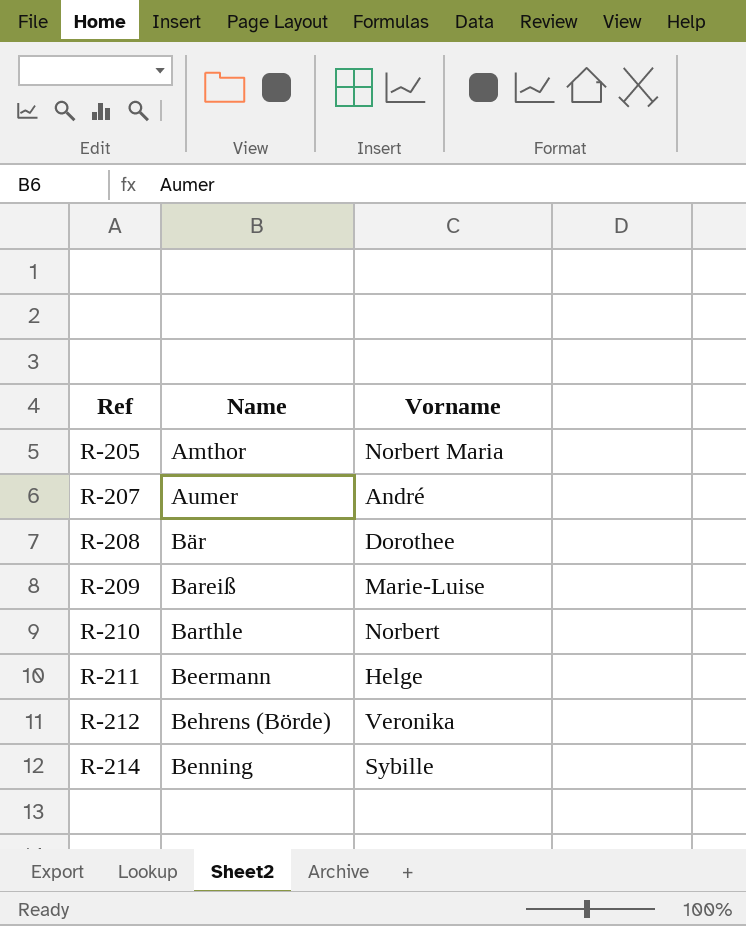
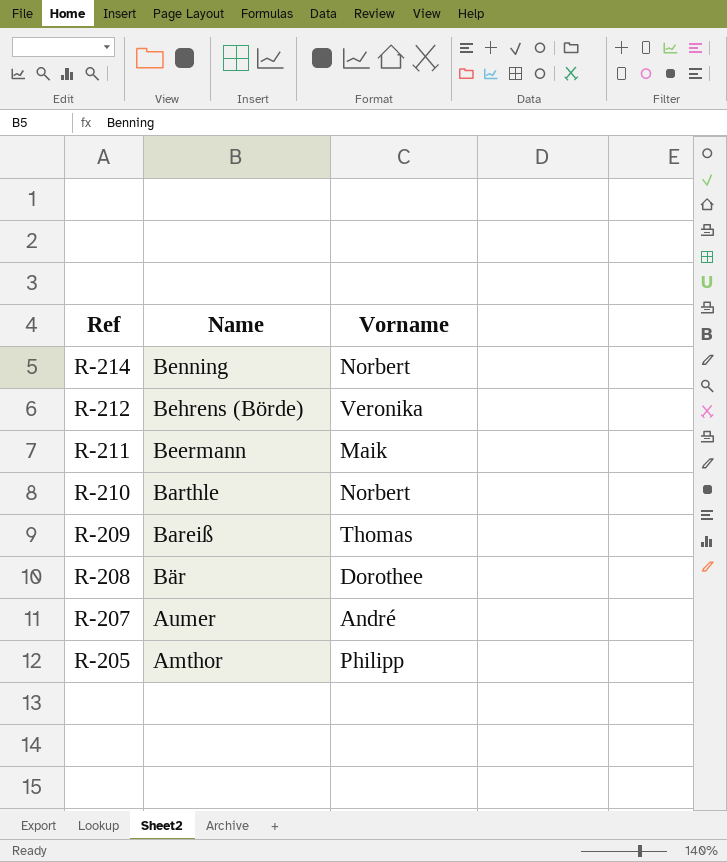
row order: Ref ascending -> Ref descending
R-214 | Vorname: Sybille -> Norbert
R-211 | Vorname: Helge -> Maik
R-209 | Vorname: Marie-Luise -> Thomas
R-205 | Vorname: Norbert Maria -> Philipp

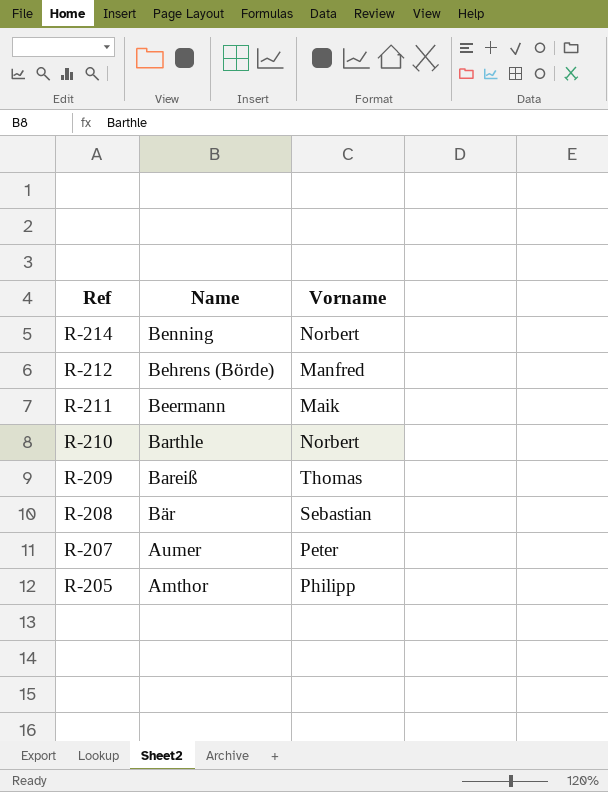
R-212 | Vorname: Veronika -> Manfred
R-208 | Vorname: Dorothee -> Sebastian
R-207 | Vorname: André -> Peter

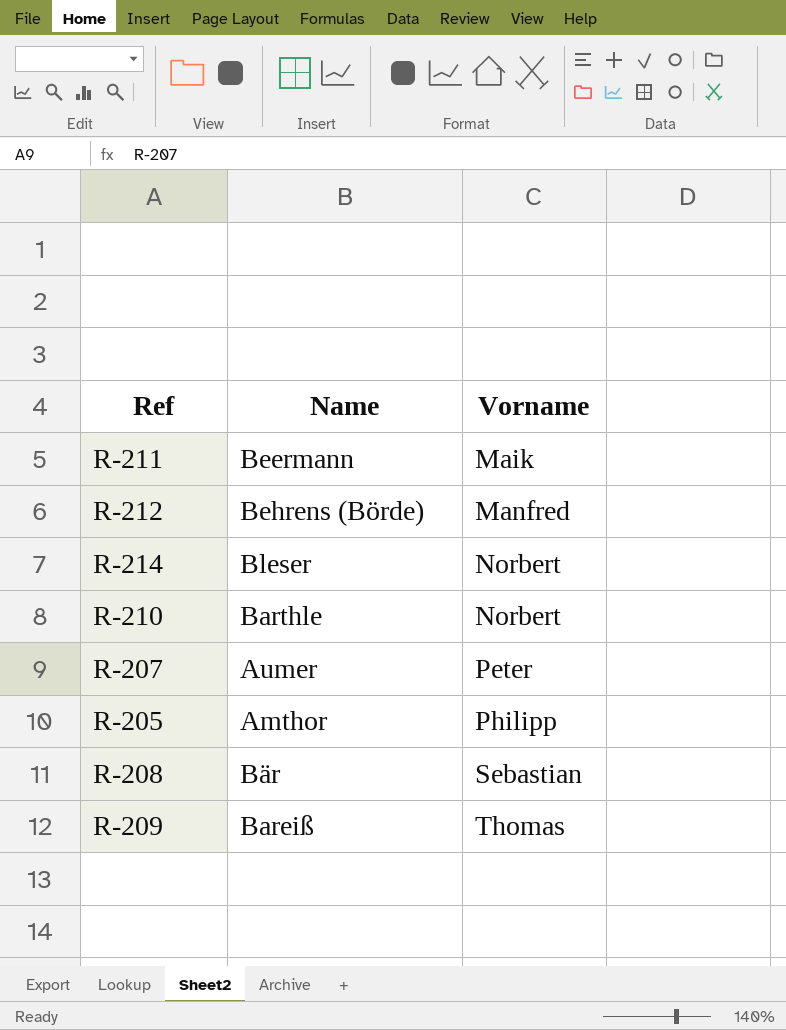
row order: Ref descending -> Vorname ascending
R-214 | Name: Benning -> Bleser

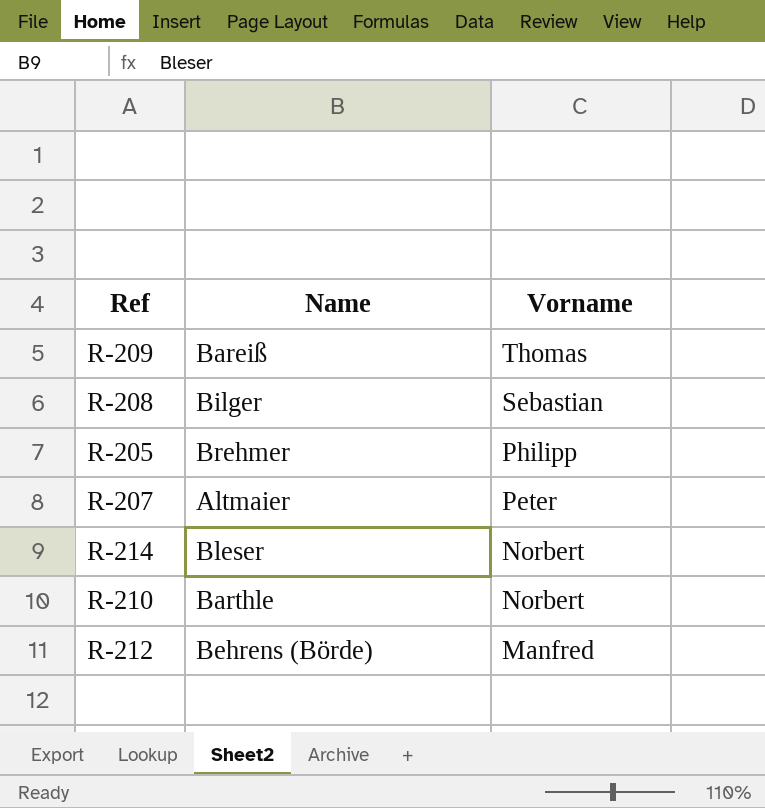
row order: Vorname ascending -> Vorname descending
row R-211: Beermann | Maik -> none
R-208 | Name: Bär -> Bilger
R-205 | Name: Amthor -> Brehmer
R-207 | Name: Aumer -> Altmaier

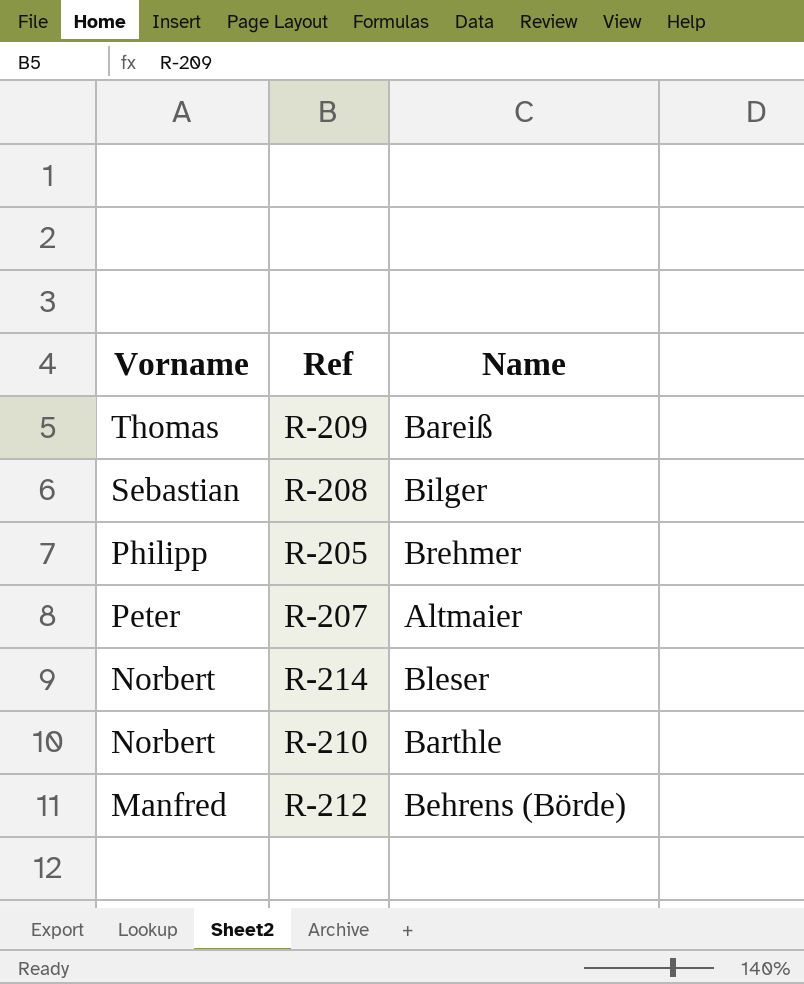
column Vorname | position: 3 -> 1

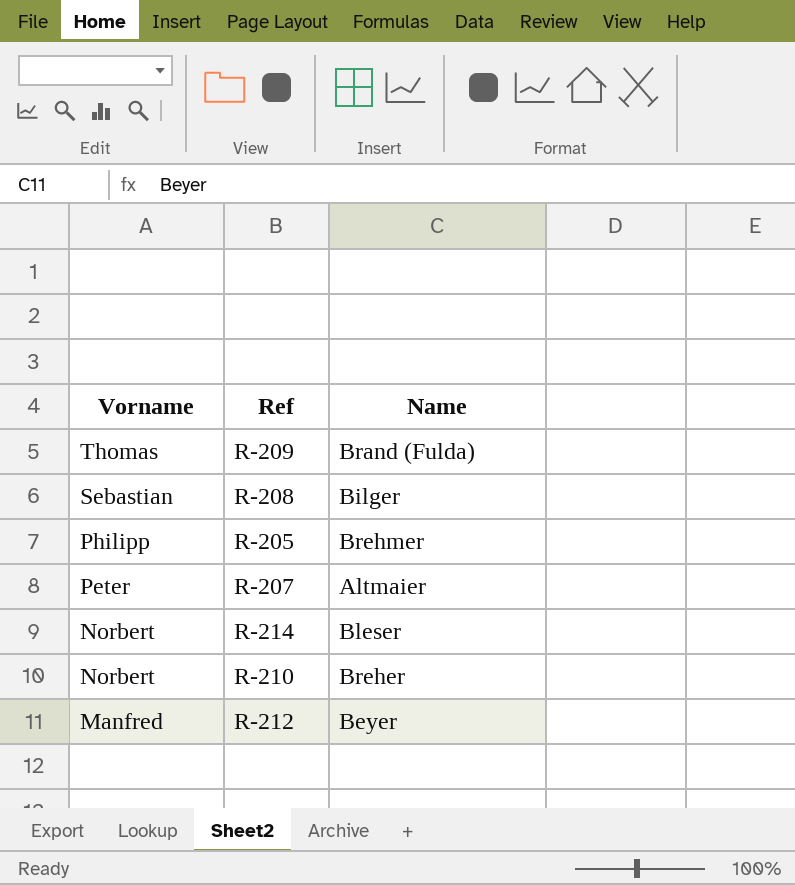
R-209 | Name: Bareiß -> Brand (Fulda)
R-210 | Name: Barthle -> Breher
R-212 | Name: Behrens (Börde) -> Beyer

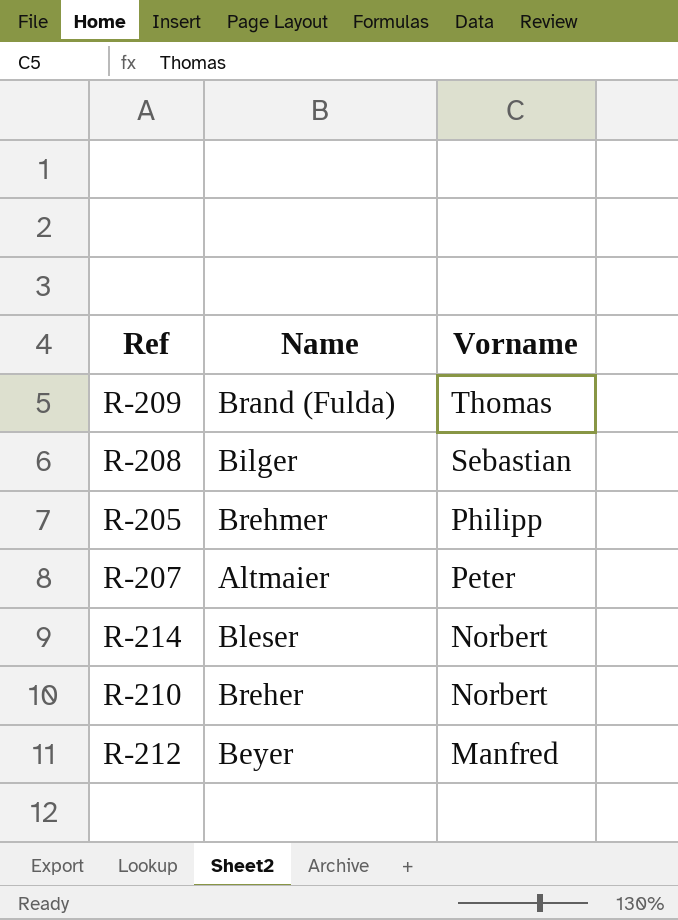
column Vorname | position: 1 -> 3

